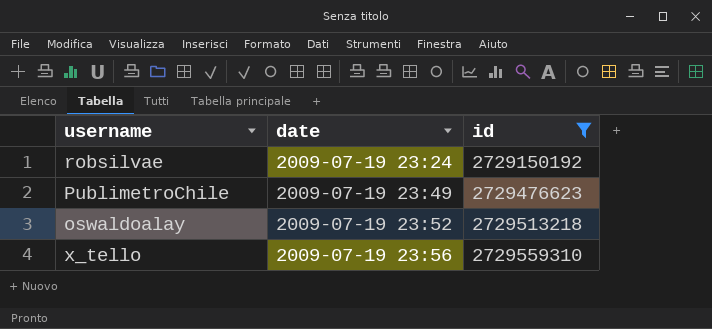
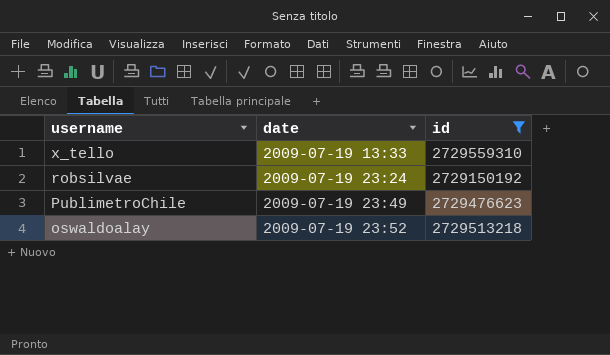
row order: date ascending -> username descending
x_tello | date: 2009-07-19 23:56 -> 2009-07-19 13:33

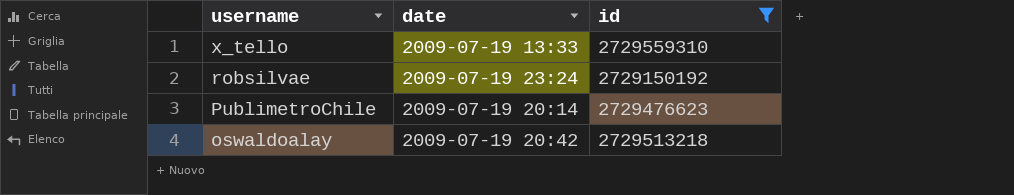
PublimetroChile | date: 2009-07-19 23:49 -> 2009-07-19 20:14
oswaldoalay | date: 2009-07-19 23:52 -> 2009-07-19 20:42

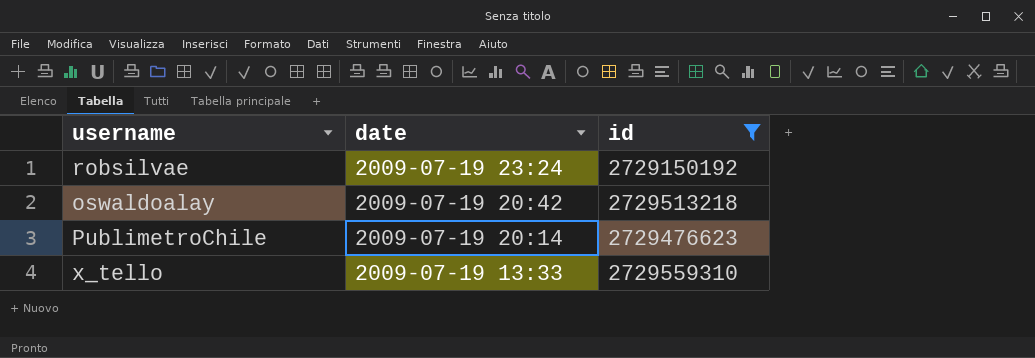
row order: username descending -> date descending

